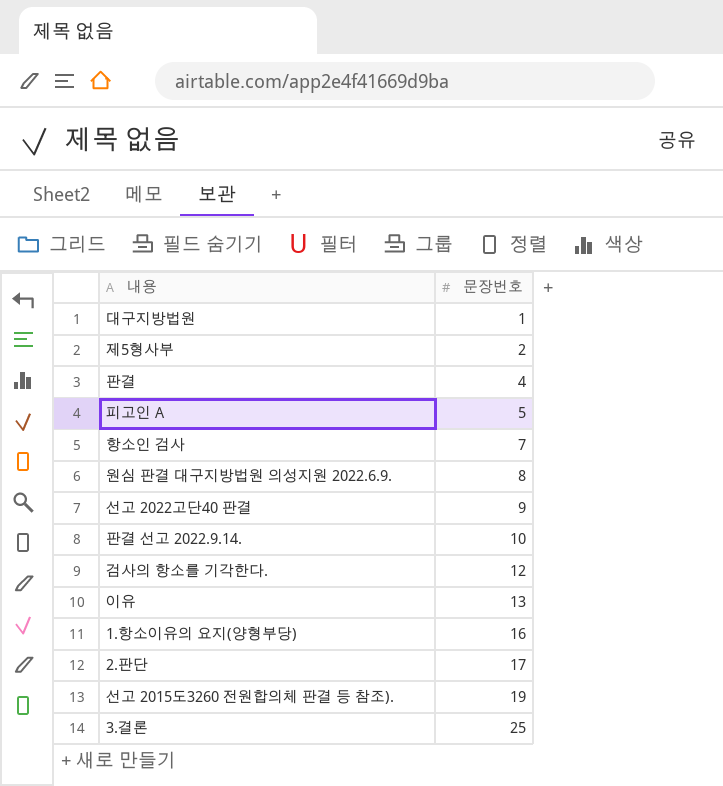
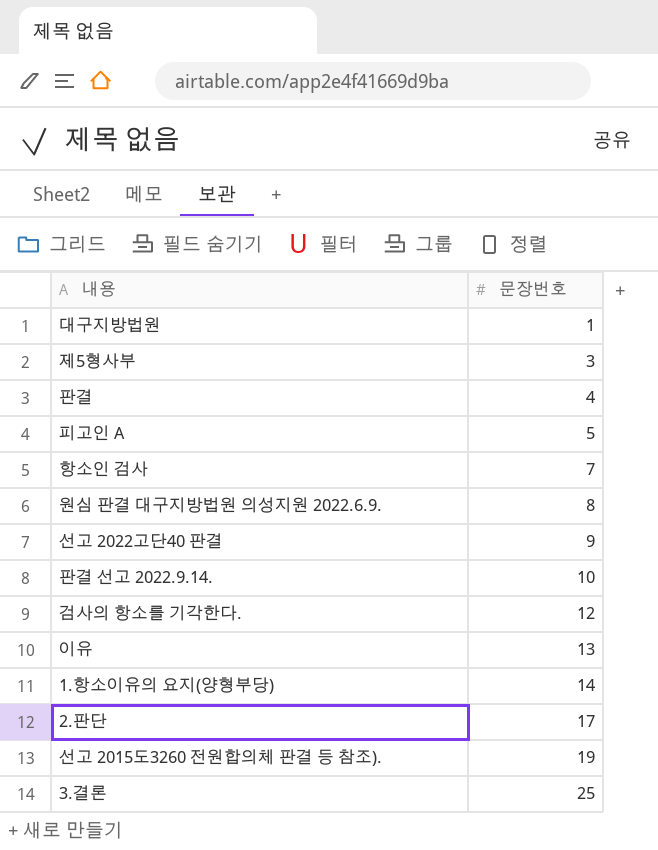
제5형사부 | 문장번호: 2 -> 3
1.항소이유의 요지(양형부당) | 문장번호: 16 -> 14

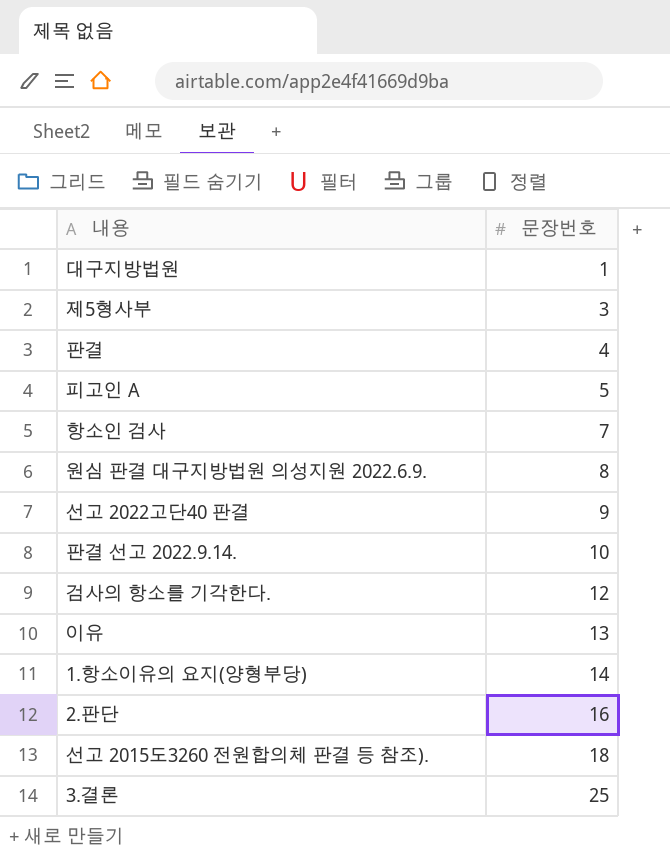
2.판단 | 문장번호: 17 -> 16
선고 2015도3260 전원합의체 판결 등 참조). | 문장번호: 19 -> 18

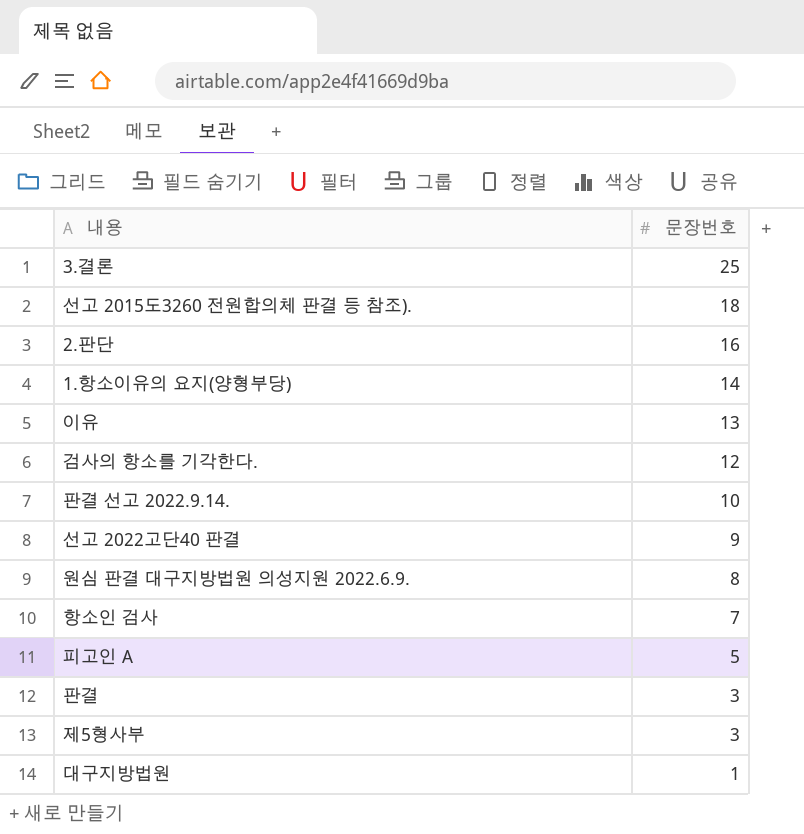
row order: 문장번호 ascending -> 문장번호 descending
판결 | 문장번호: 4 -> 3

